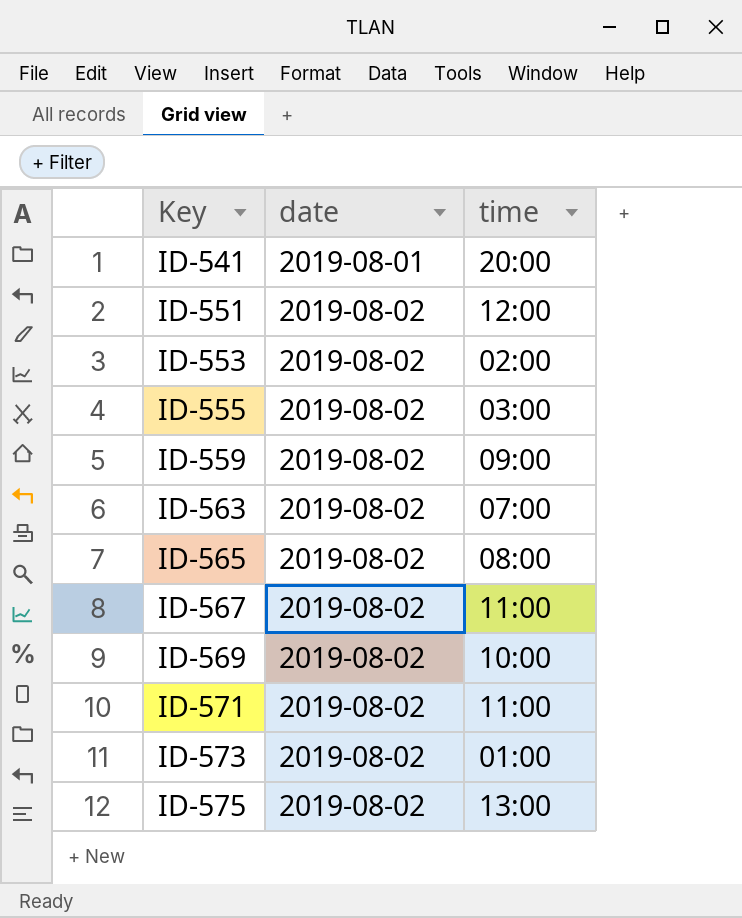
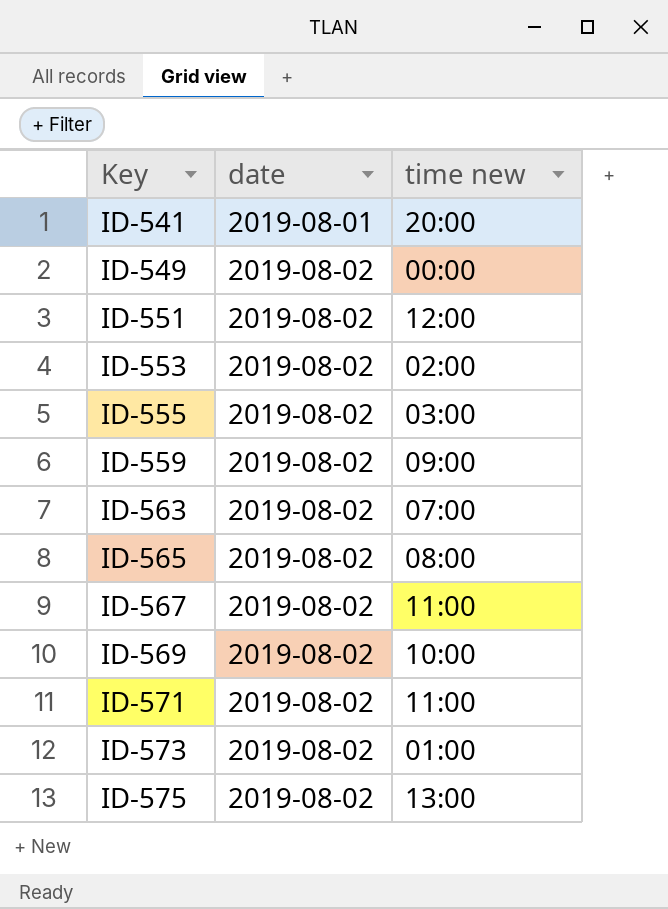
column name: time -> time new
row ID-549: none -> 2019-08-02 | 00:00

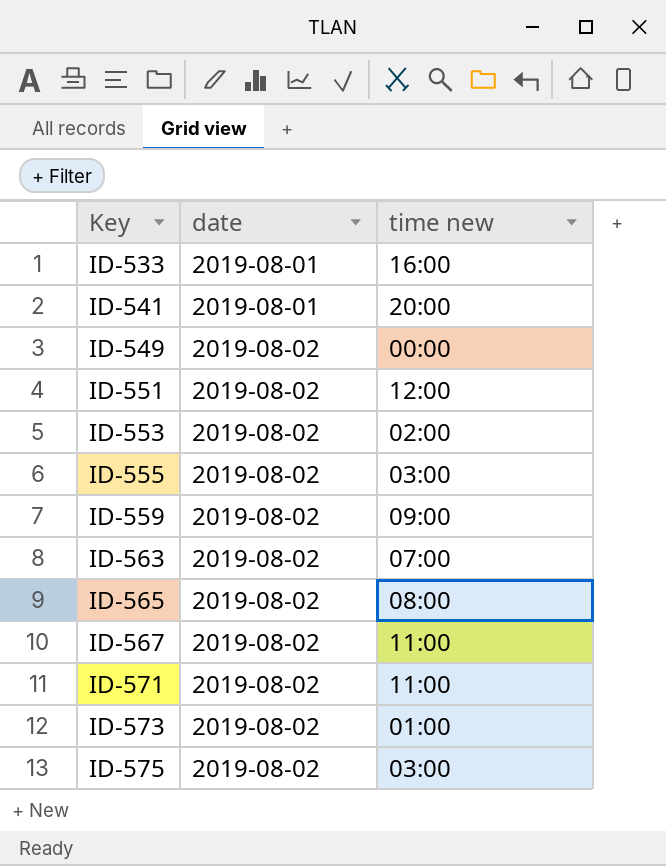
row ID-569: 2019-08-02 | 10:00 -> none
row ID-533: none -> 2019-08-01 | 16:00
ID-575 | time new: 13:00 -> 03:00

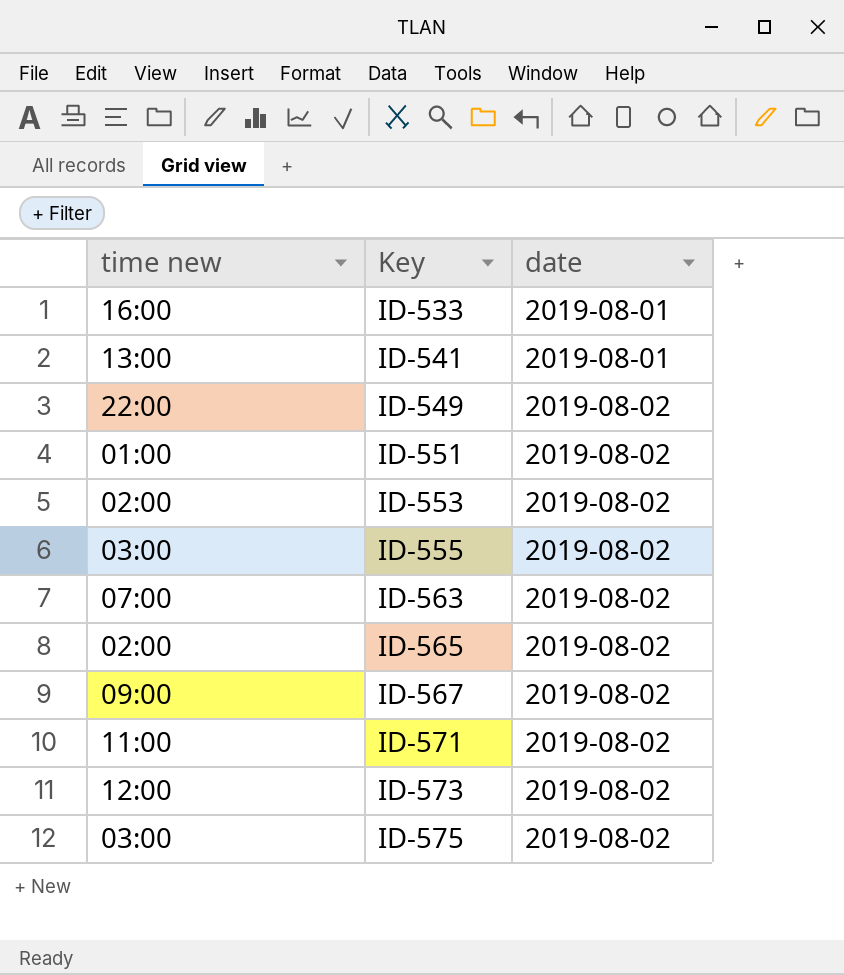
column time new | position: 3 -> 1
row ID-559: 2019-08-02 | 09:00 -> none
ID-541 | time new: 20:00 -> 13:00
ID-549 | time new: 00:00 -> 22:00
ID-551 | time new: 12:00 -> 01:00
ID-565 | time new: 08:00 -> 02:00
ID-567 | time new: 11:00 -> 09:00
ID-573 | time new: 01:00 -> 12:00

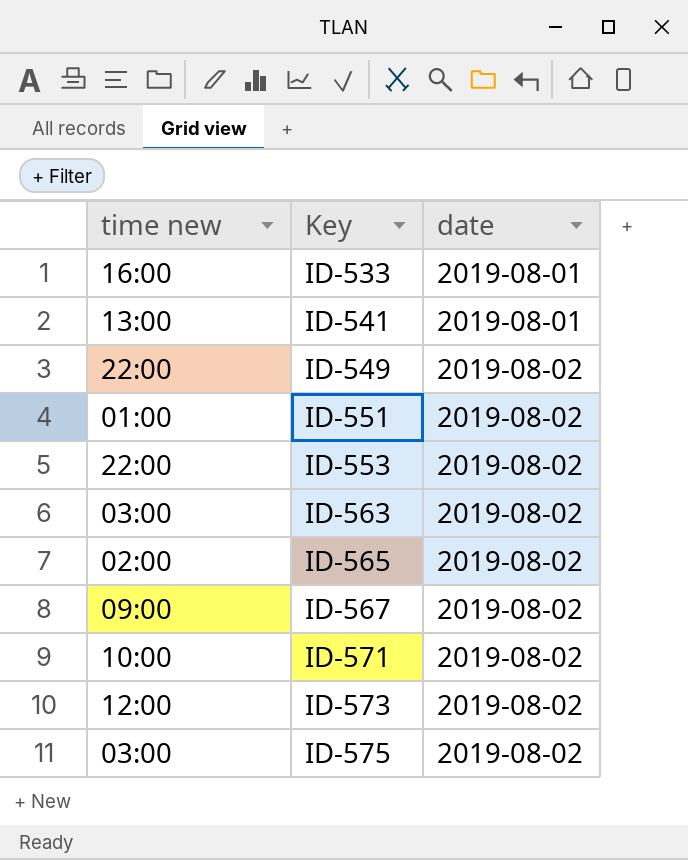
row ID-555: 03:00 | 2019-08-02 -> none
ID-553 | time new: 02:00 -> 22:00
ID-563 | time new: 07:00 -> 03:00
ID-571 | time new: 11:00 -> 10:00

